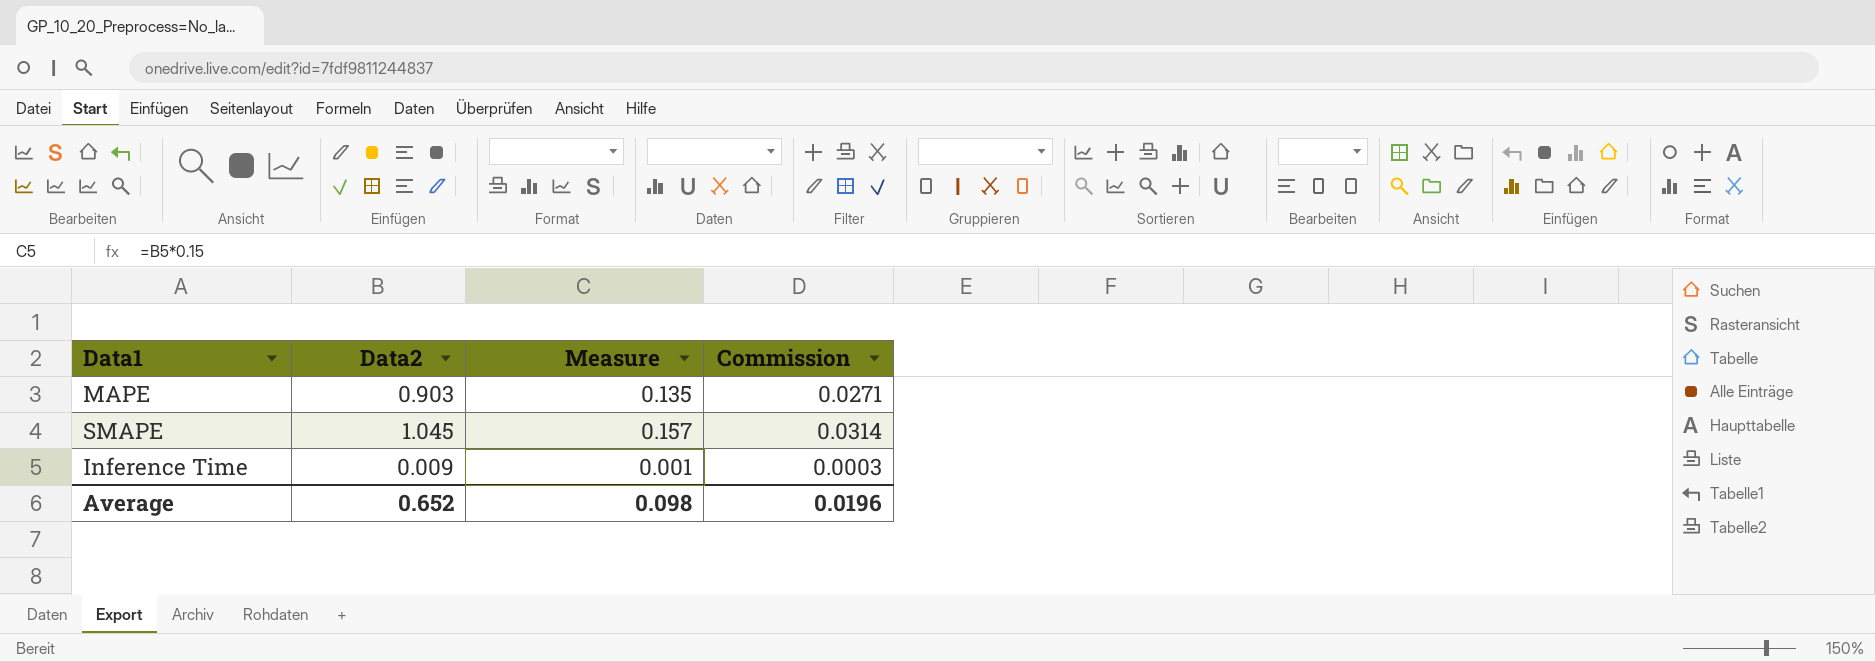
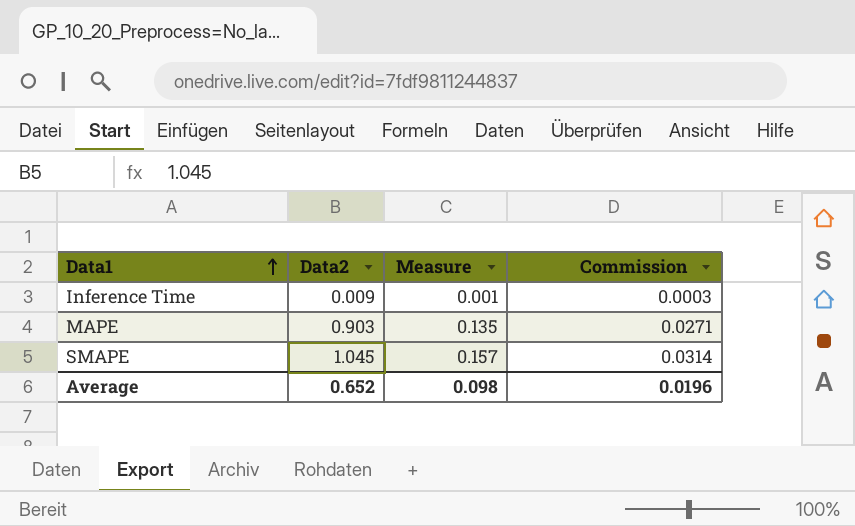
row order: none -> Data1 ascending

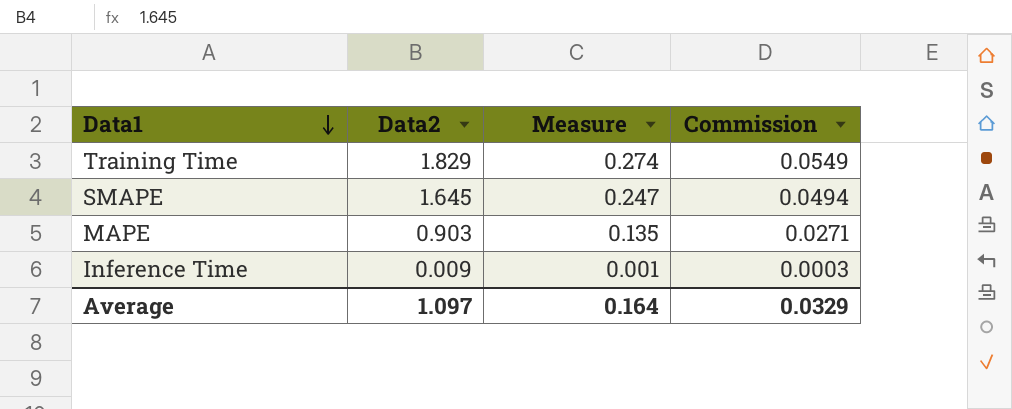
row order: Data1 ascending -> Data1 descending
row Training Time: none -> 1.829 | 0.274 | 0.0549
SMAPE | Data2: 1.045 -> 1.645
SMAPE | Measure: 0.157 -> 0.247
SMAPE | Commission: 0.0314 -> 0.0494
Average | Data2: 0.652 -> 1.097
Average | Measure: 0.098 -> 0.164
Average | Commission: 0.0196 -> 0.0329

